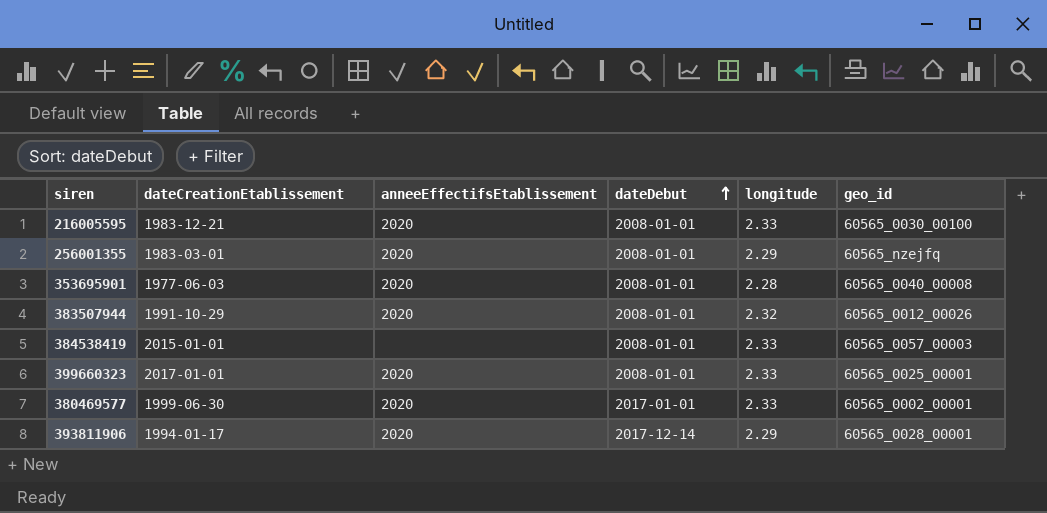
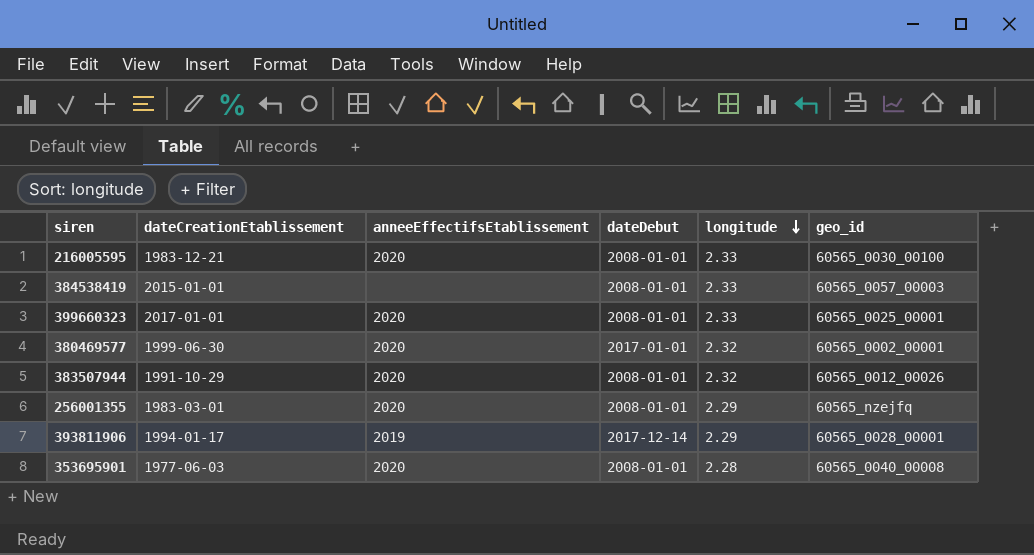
row order: dateDebut ascending -> longitude descending
380469577 | longitude: 2.33 -> 2.32
393811906 | anneeEffectifsEtablissement: 2020 -> 2019

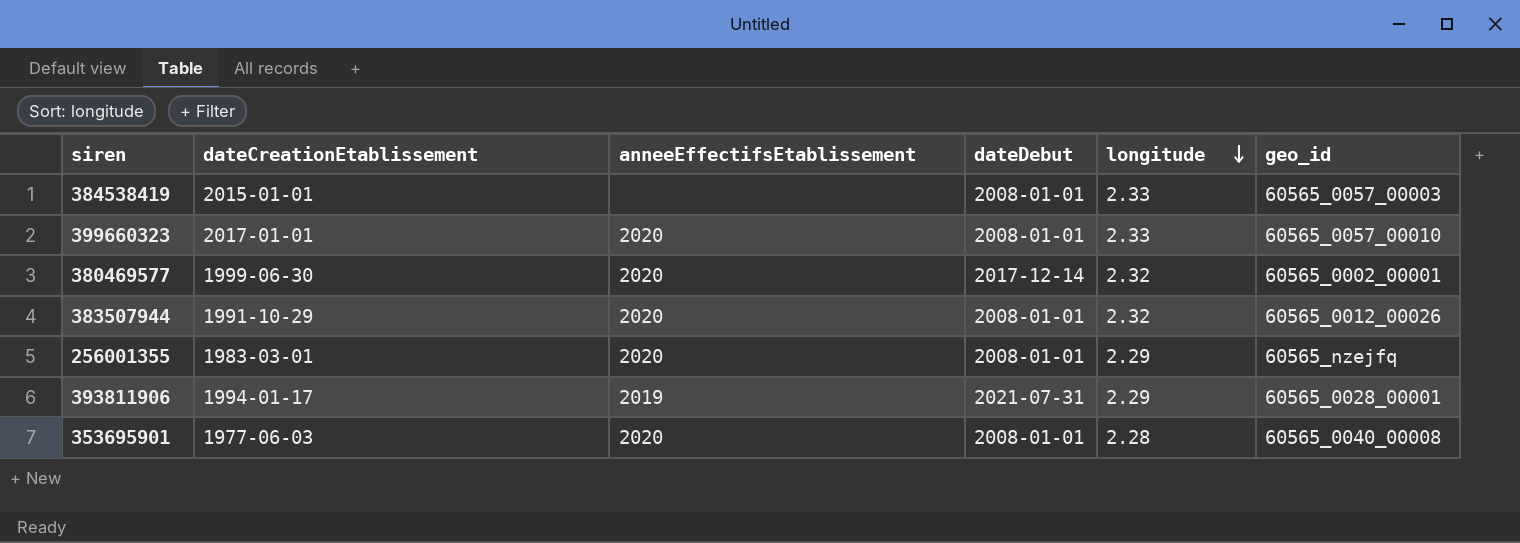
row 216005595: 1983-12-21 | 2020 | 2008-01-01 | 2.33 | 60565_0030_00100 -> none
399660323 | geo_id: 60565_0025_00001 -> 60565_0057_00010
380469577 | dateDebut: 2017-01-01 -> 2017-12-14
393811906 | dateDebut: 2017-12-14 -> 2021-07-31

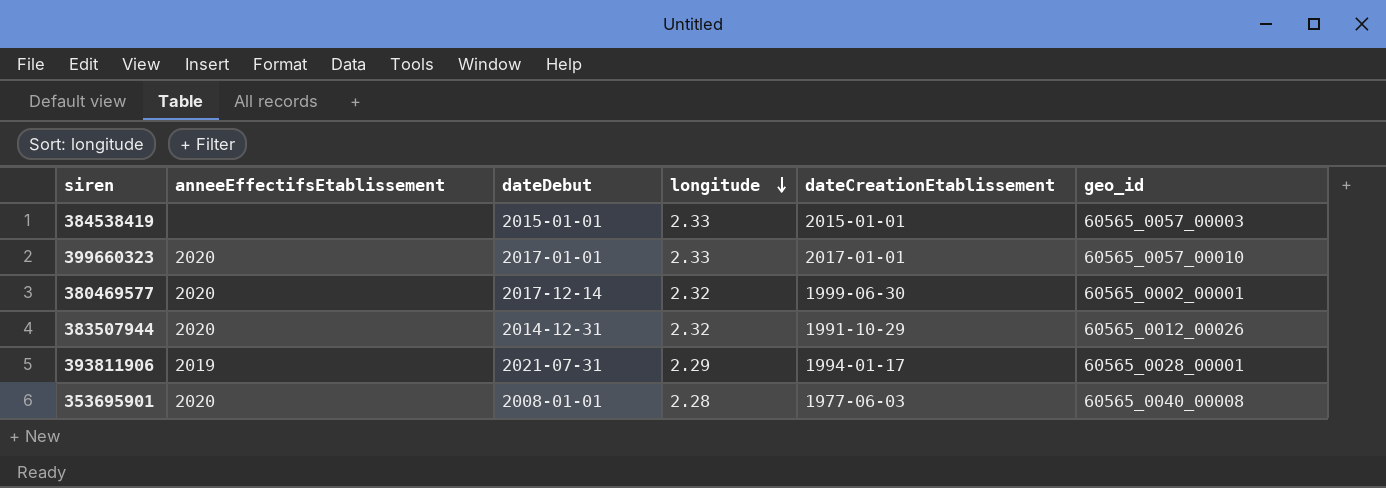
column dateCreationEtablissement | position: 2 -> 5
row 256001355: 1983-03-01 | 2020 | 2008-01-01 | 2.29 | 60565_nzejfq -> none
384538419 | dateDebut: 2008-01-01 -> 2015-01-01
399660323 | dateDebut: 2008-01-01 -> 2017-01-01
383507944 | dateDebut: 2008-01-01 -> 2014-12-31

